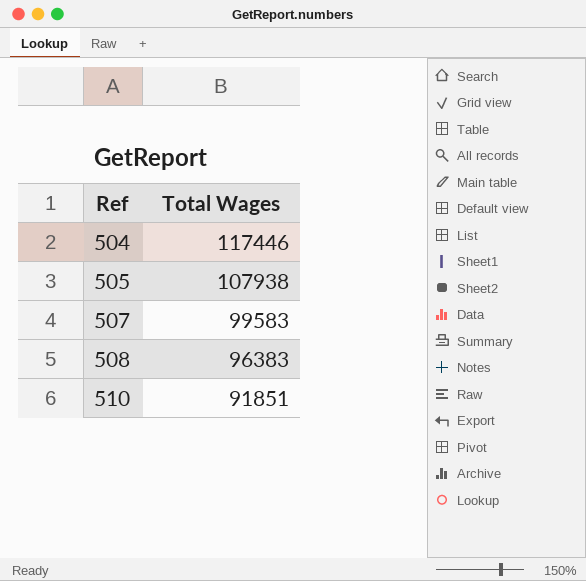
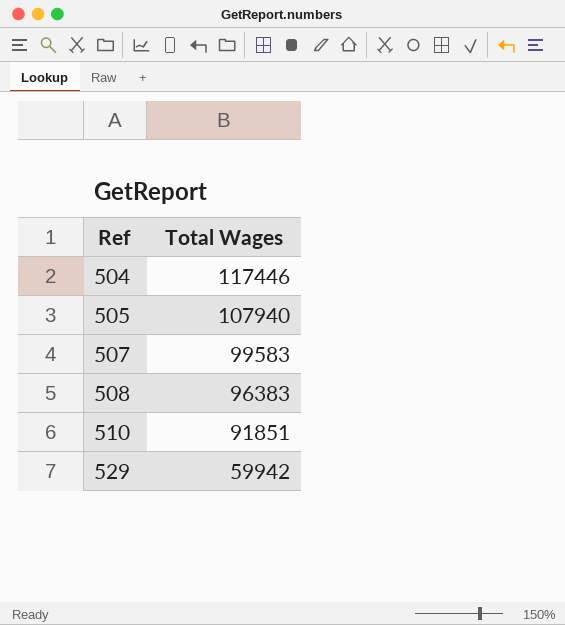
505 | Total Wages: 107938 -> 107940
row 529: none -> 59942

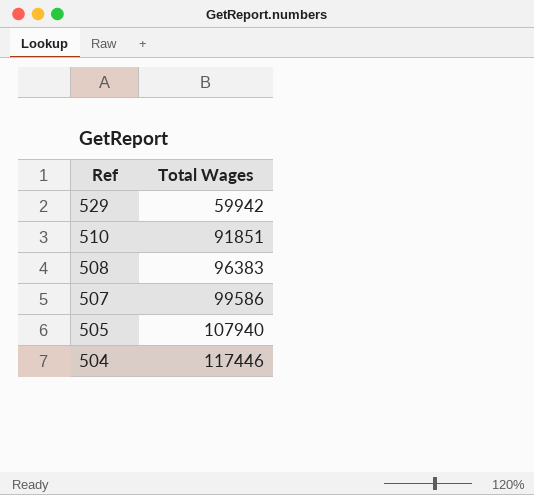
row order: Ref ascending -> Ref descending
507 | Total Wages: 99583 -> 99586

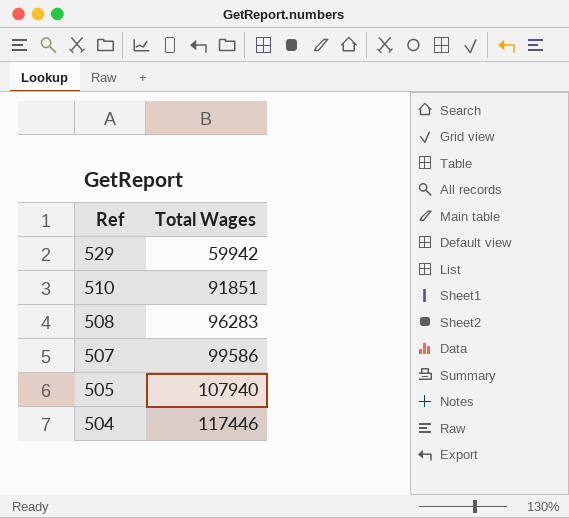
508 | Total Wages: 96383 -> 96283

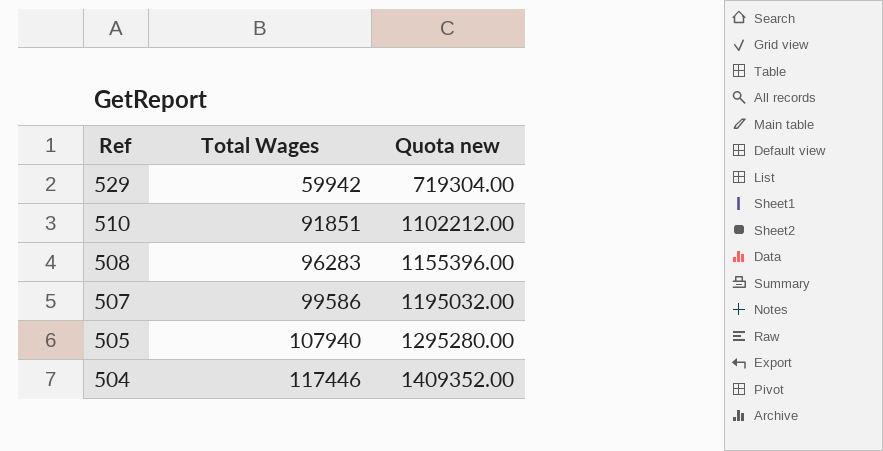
column Quota new | formula: none -> [Total Wages] * 12

